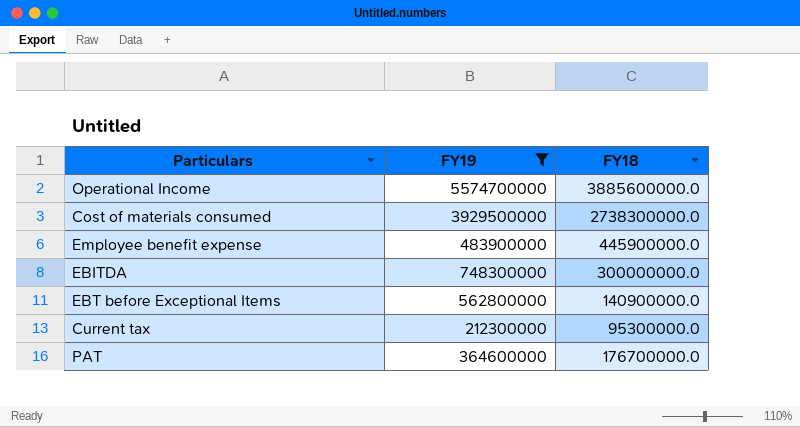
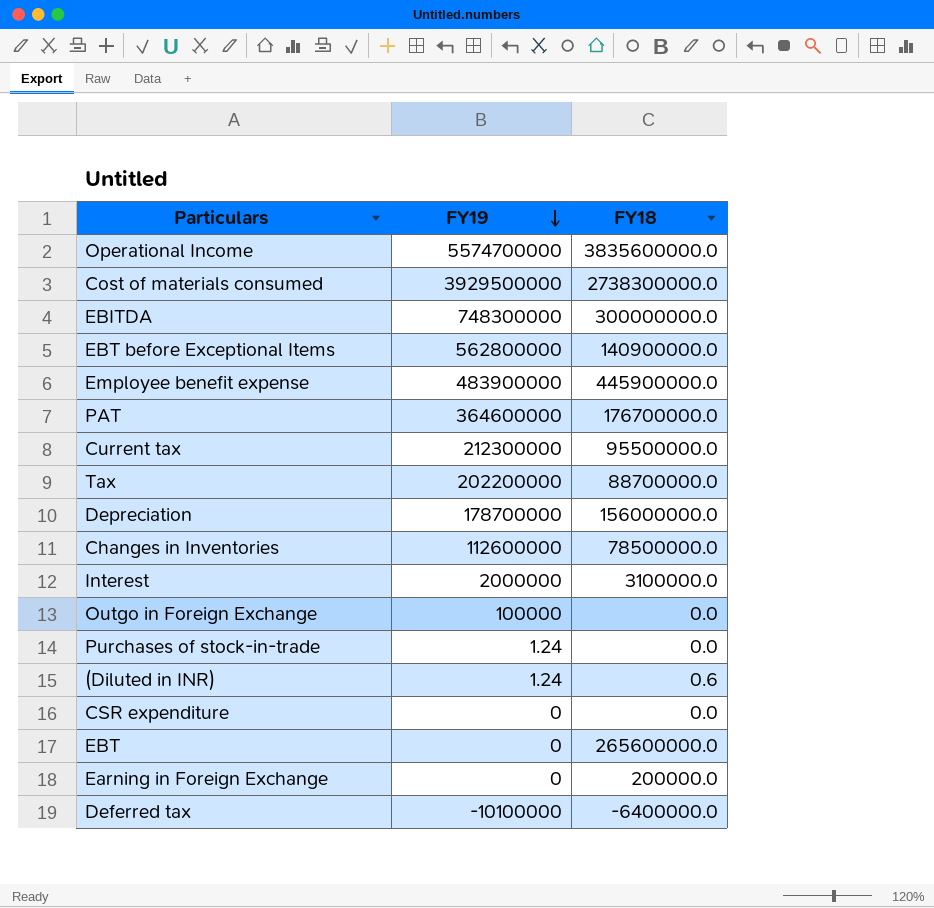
filter: FY19 >= 212300000 -> none
row order: none -> FY19 descending
Operational Income | FY18: 3885600000.0 -> 3835600000.0
Current tax | FY18: 95300000.0 -> 95500000.0

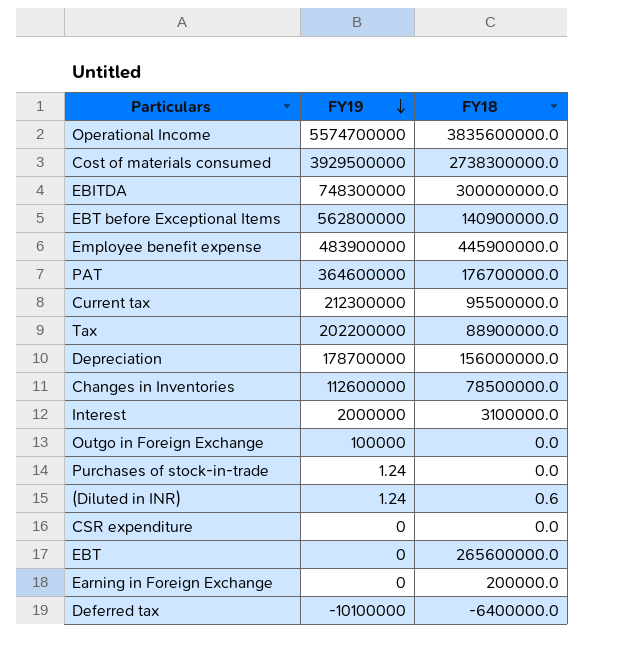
Tax | FY18: 88700000.0 -> 88900000.0

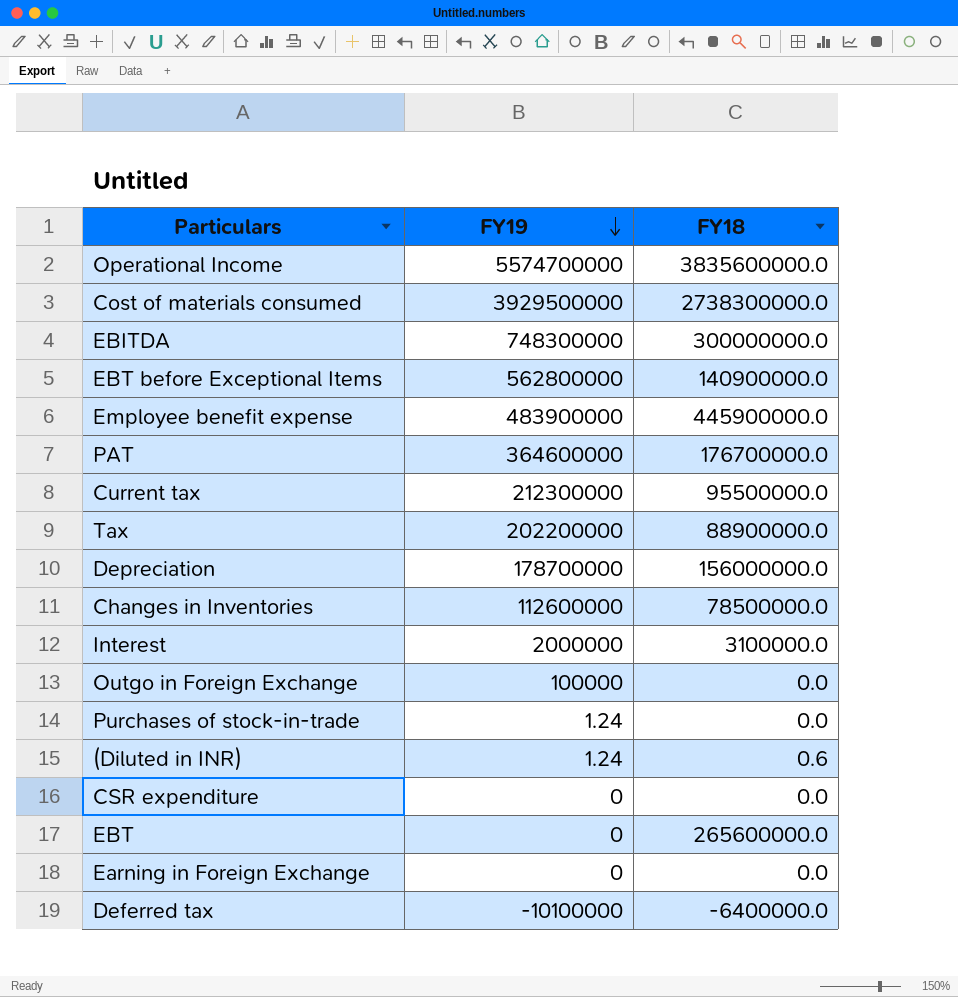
Earning in Foreign Exchange | FY18: 200000.0 -> 0.0

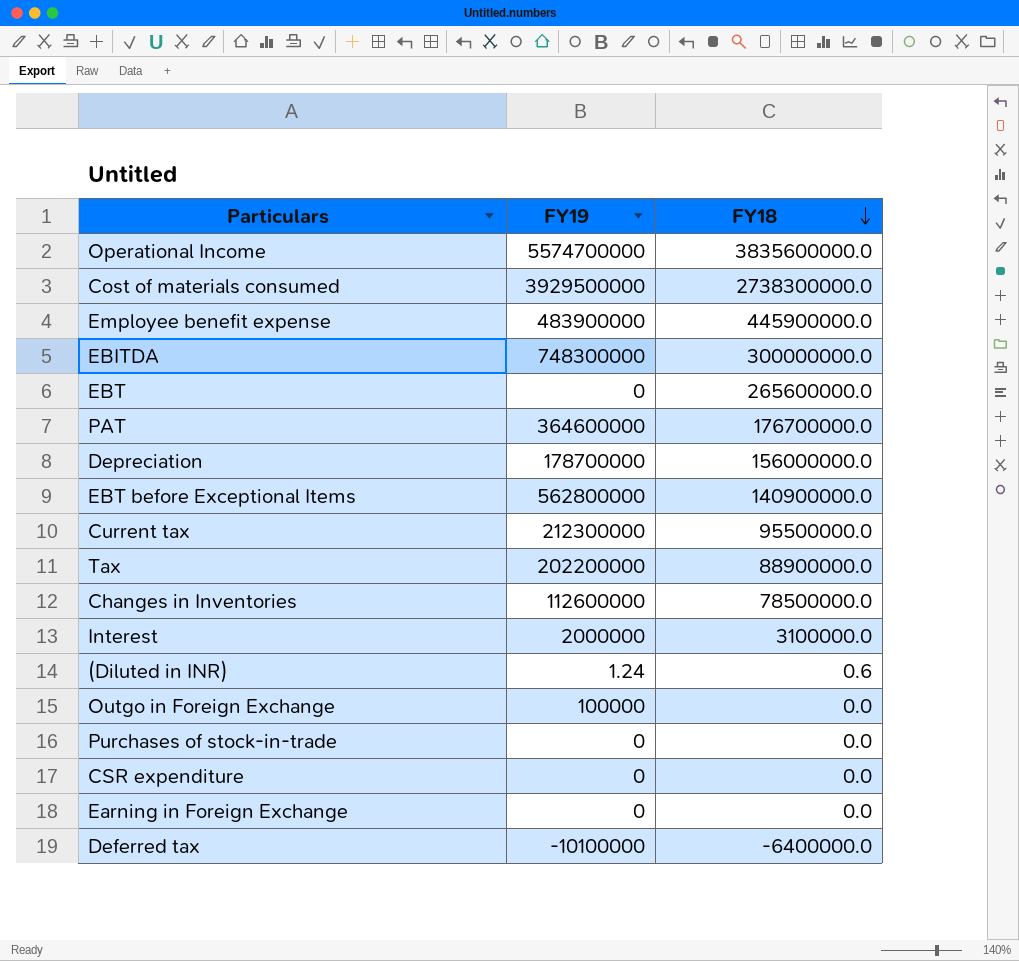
row order: FY19 descending -> FY18 descending
Purchases of stock-in-trade | FY19: 1.24 -> 0

